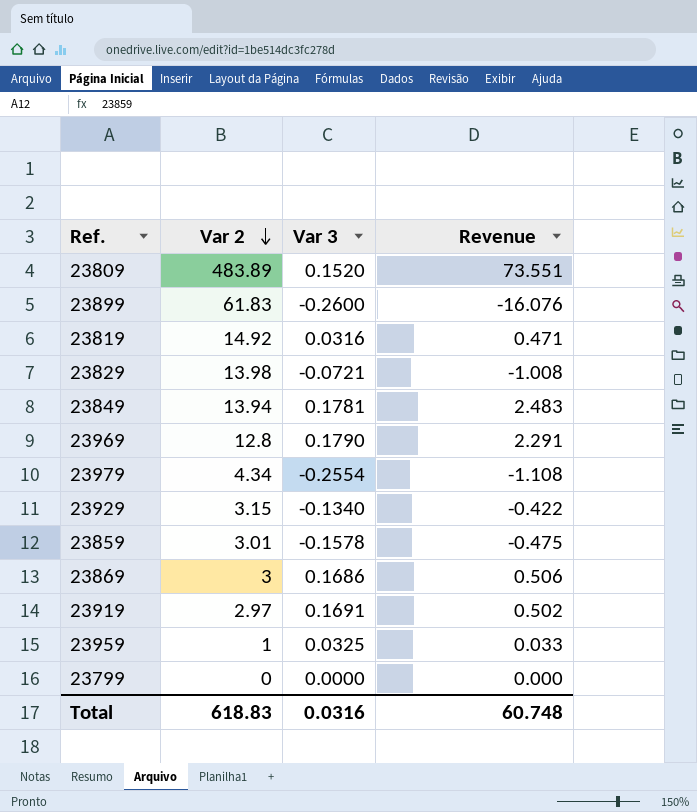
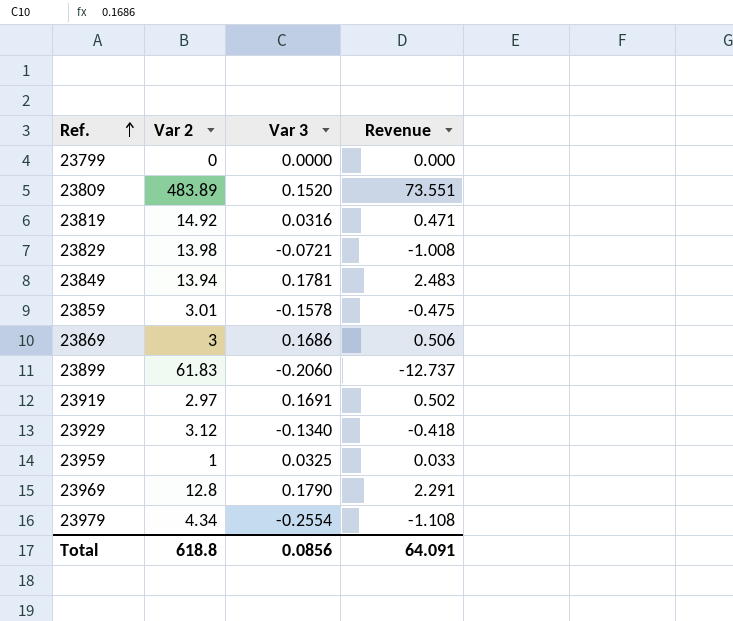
row order: Var 2 descending -> Ref. ascending
23899 | Var 3: -0.2600 -> -0.2060
23899 | Revenue: -16.076 -> -12.737
23929 | Var 2: 3.15 -> 3.12
23929 | Revenue: -0.422 -> -0.418
Total | Var 2: 618.83 -> 618.8
Total | Var 3: 0.0316 -> 0.0856
Total | Revenue: 60.748 -> 64.091

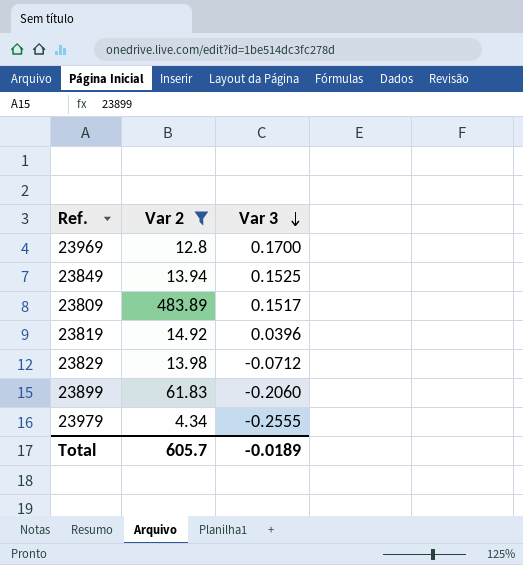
filter: none -> Var 2 >= 4.34
row order: Ref. ascending -> Var 3 descending
column Revenue | formula: [Var 2] * [Var 3] -> none
23969 | Var 3: 0.1790 -> 0.1700
23849 | Var 3: 0.1781 -> 0.1525
23809 | Var 3: 0.1520 -> 0.1517
23819 | Var 3: 0.0316 -> 0.0396
23829 | Var 3: -0.0721 -> -0.0712
23979 | Var 3: -0.2554 -> -0.2555
Total | Var 2: 618.8 -> 605.7
Total | Var 3: 0.0856 -> -0.0189

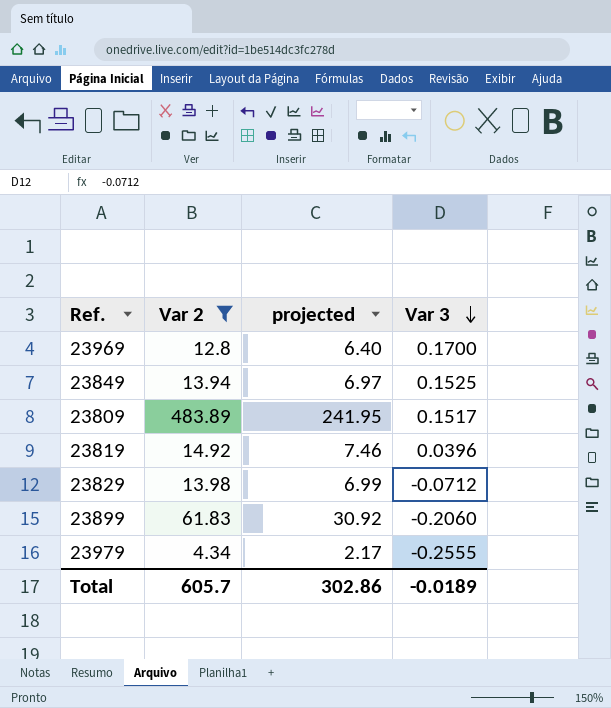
column projected | formula: none -> [Var 2] * 0.5

